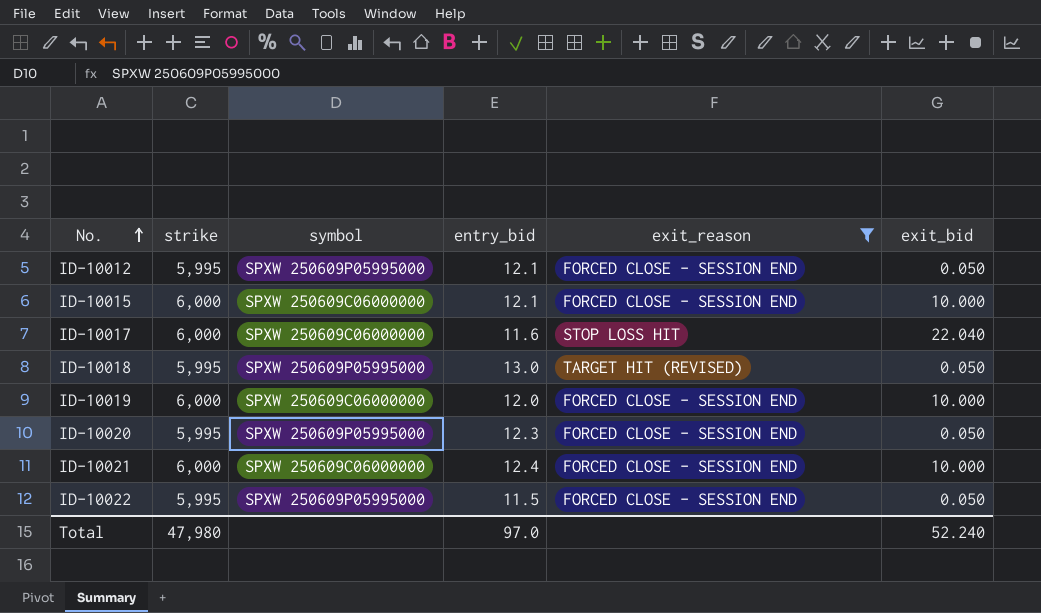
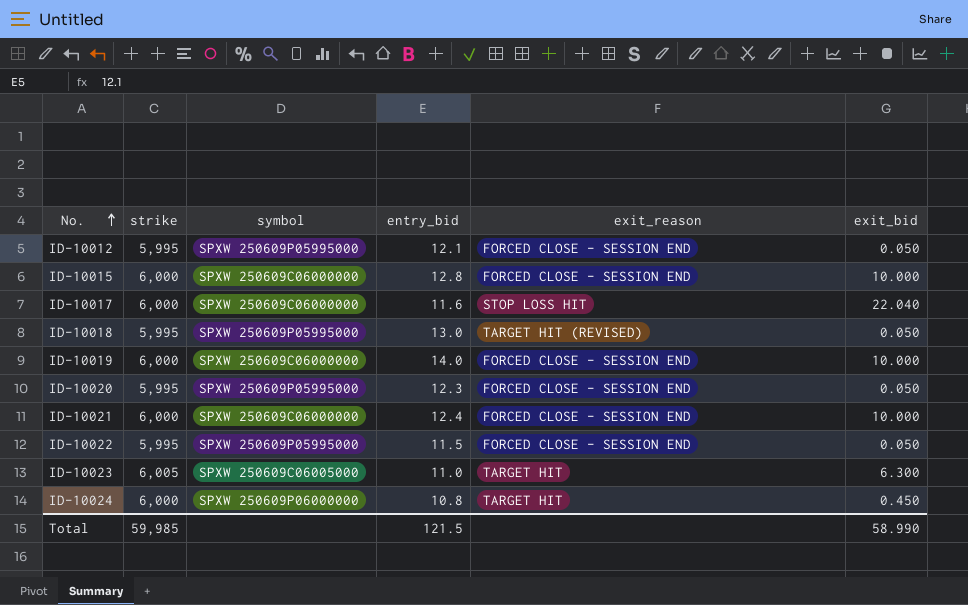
filter: exit_reason != TARGET HIT -> none
ID-10015 | entry_bid: 12.1 -> 12.8
ID-10019 | entry_bid: 12.0 -> 14.0
Total | strike: 47,980 -> 59,985
Total | entry_bid: 97.0 -> 121.5
Total | exit_bid: 52.240 -> 58.990

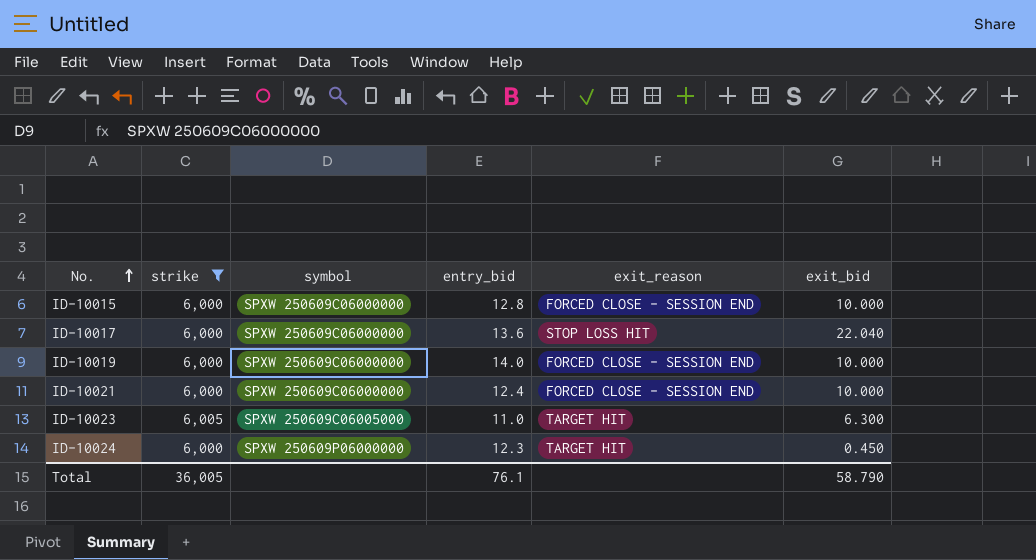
filter: none -> strike != 5,995
ID-10017 | entry_bid: 11.6 -> 13.6
ID-10024 | entry_bid: 10.8 -> 12.3
Total | strike: 59,985 -> 36,005
Total | entry_bid: 121.5 -> 76.1
Total | exit_bid: 58.990 -> 58.790

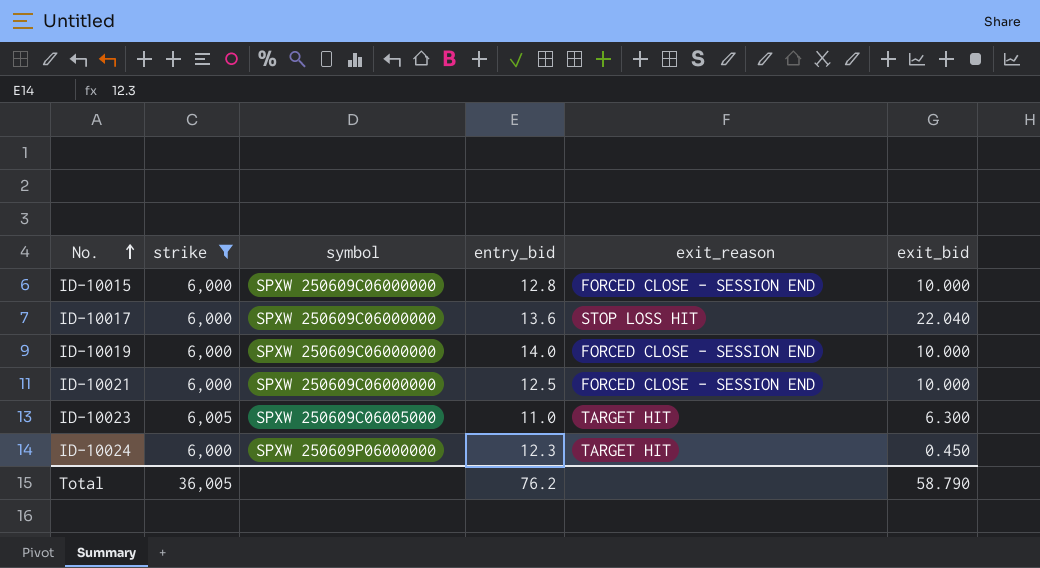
ID-10021 | entry_bid: 12.4 -> 12.5
Total | entry_bid: 76.1 -> 76.2

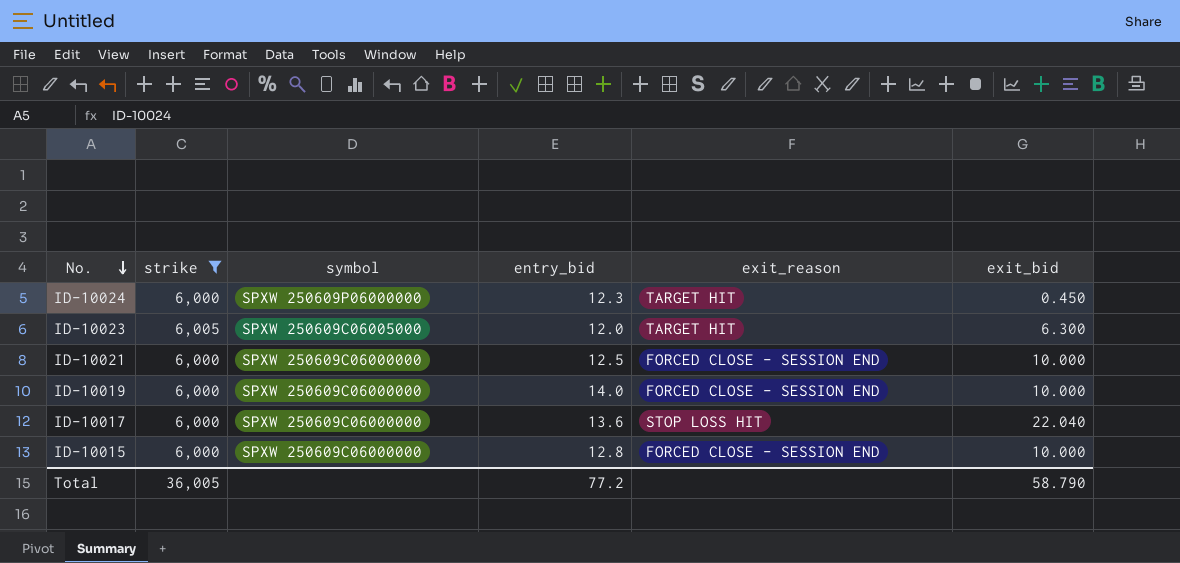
row order: No. ascending -> No. descending
ID-10023 | entry_bid: 11.0 -> 12.0
Total | entry_bid: 76.2 -> 77.2

